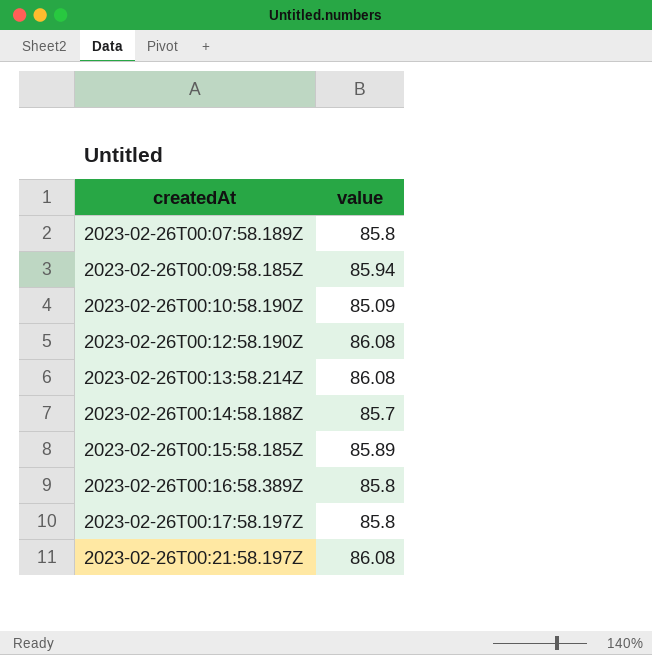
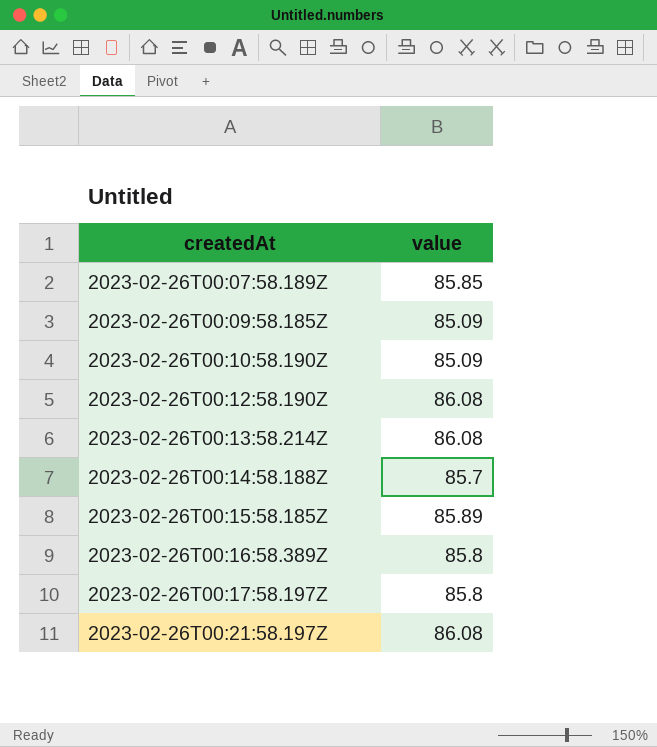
2023-02-26T00:07:58.189Z | value: 85.8 -> 85.85
2023-02-26T00:09:58.185Z | value: 85.94 -> 85.09

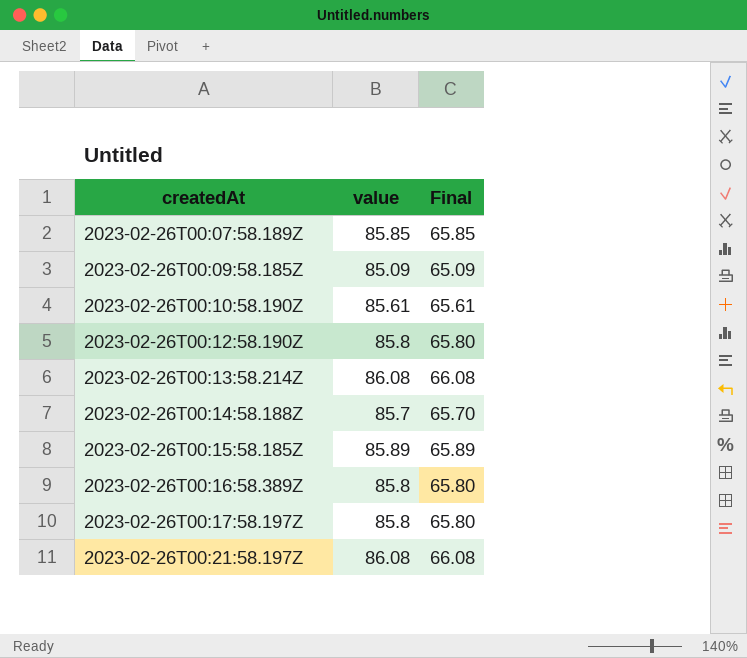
column Final | formula: none -> [value] - 20
2023-02-26T00:10:58.190Z | value: 85.09 -> 85.61
2023-02-26T00:12:58.190Z | value: 86.08 -> 85.8

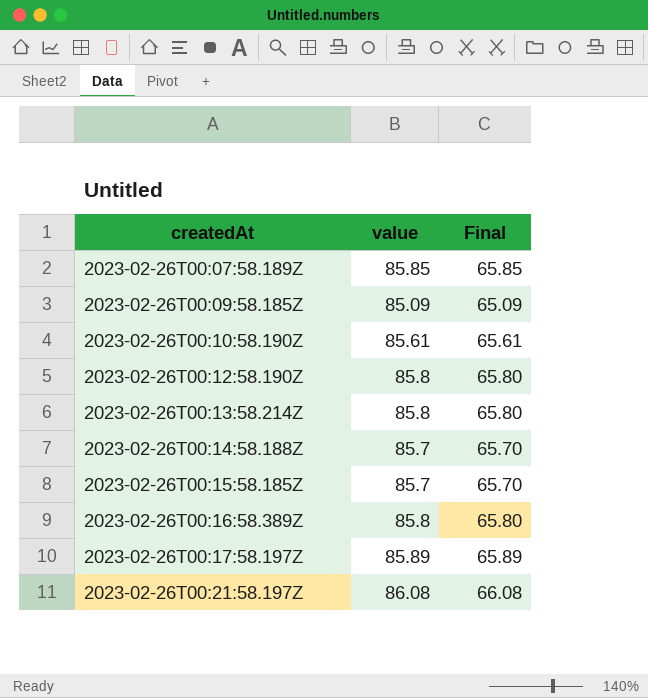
2023-02-26T00:13:58.214Z | value: 86.08 -> 85.8
2023-02-26T00:13:58.214Z | Final: 66.08 -> 65.80
2023-02-26T00:15:58.185Z | value: 85.89 -> 85.7
2023-02-26T00:15:58.185Z | Final: 65.89 -> 65.70
2023-02-26T00:17:58.197Z | value: 85.8 -> 85.89
2023-02-26T00:17:58.197Z | Final: 65.80 -> 65.89

